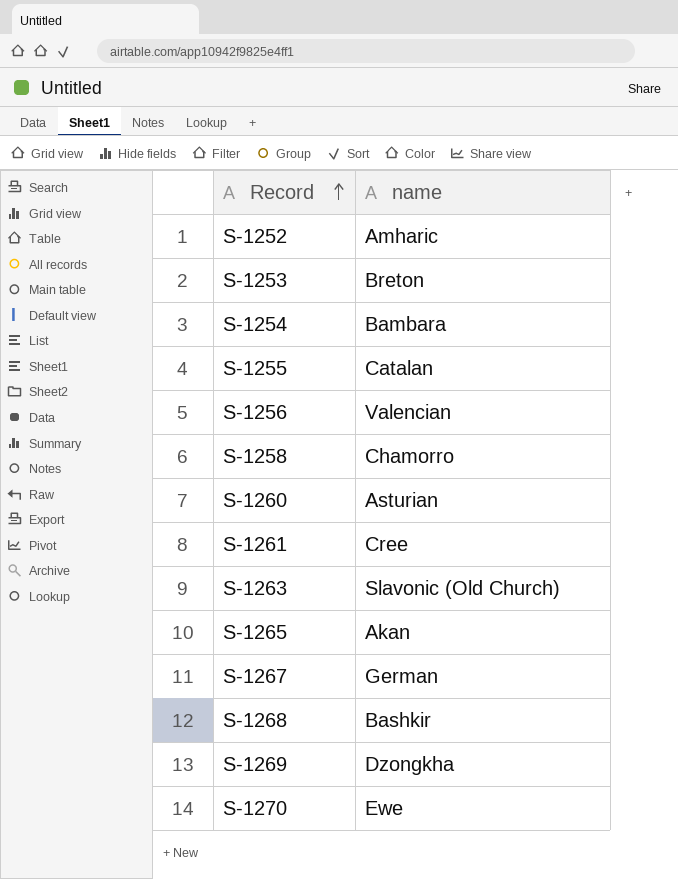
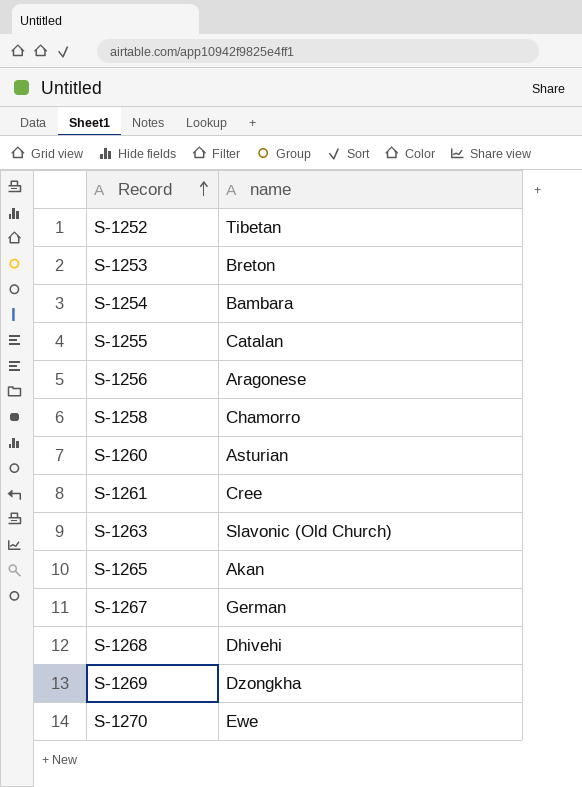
S-1252 | name: Amharic -> Tibetan
S-1256 | name: Valencian -> Aragonese
S-1268 | name: Bashkir -> Dhivehi

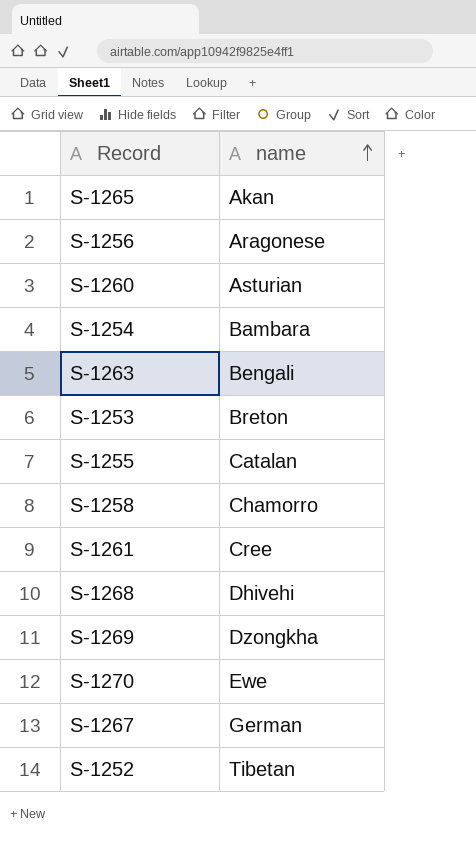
row order: Record ascending -> name ascending
S-1263 | name: Slavonic (Old Church) -> Bengali

